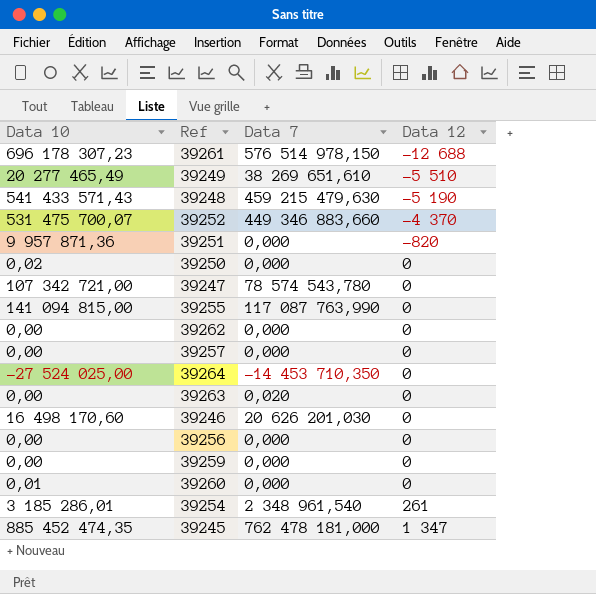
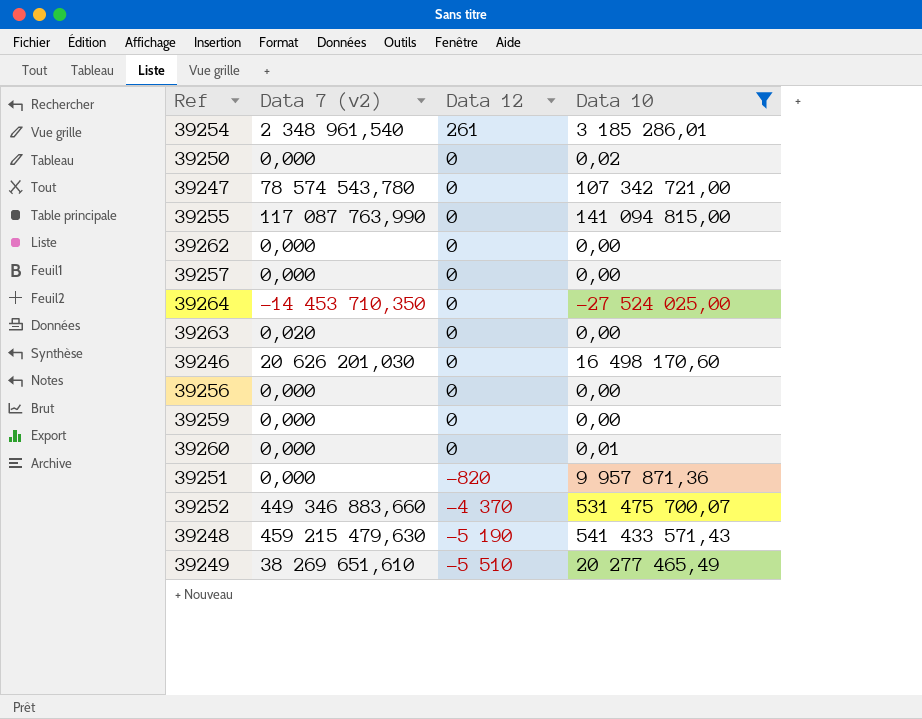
filter: none -> Data 10 <= 541 433 571,43
row order: Data 12 ascending -> Data 12 descending
column name: Data 7 -> Data 7 (v2)
column Data 10 | position: 1 -> 4

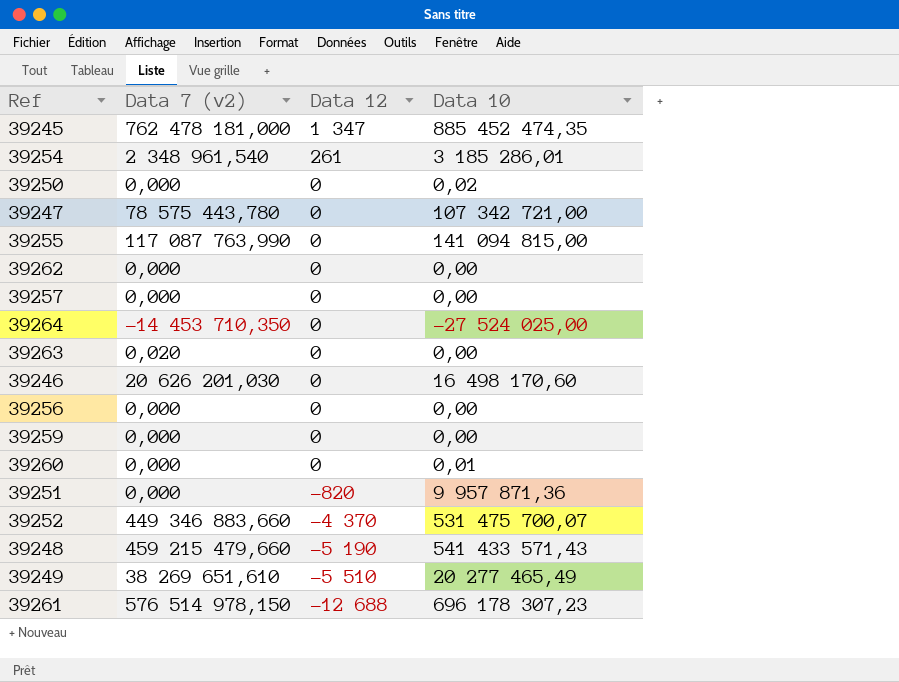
filter: Data 10 <= 541 433 571,43 -> none
39247 | Data 7 (v2): 78 574 543,780 -> 78 575 443,780
39248 | Data 7 (v2): 459 215 479,630 -> 459 215 479,660

